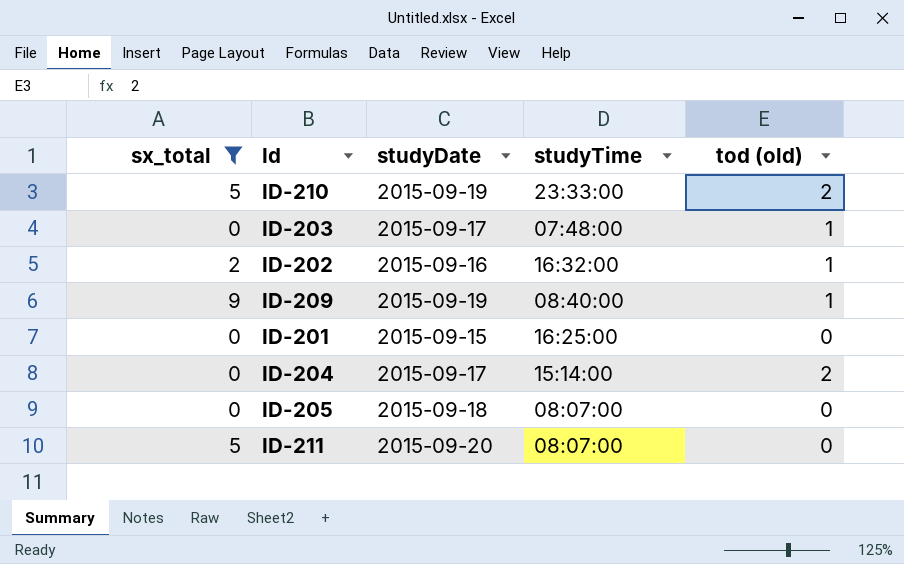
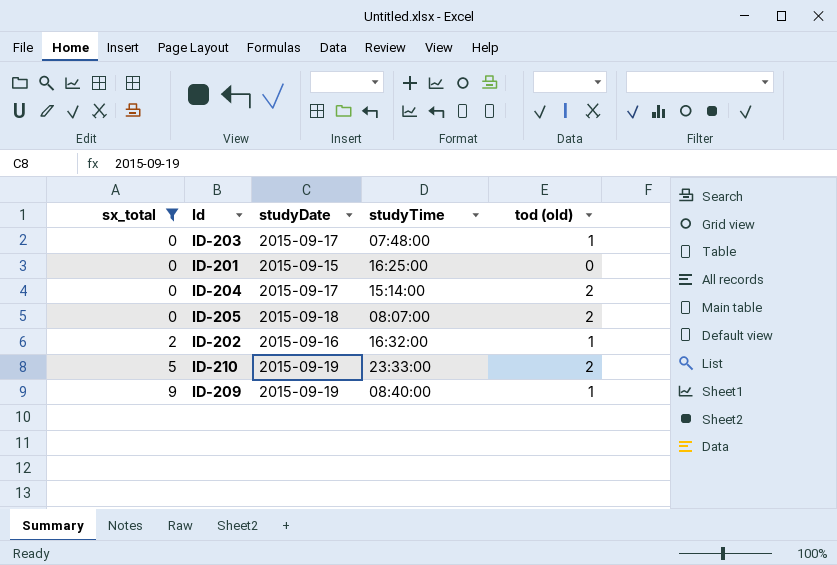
row order: none -> sx_total ascending
row ID-211: 5 | 2015-09-20 | 08:07:00 | 0 -> none
ID-205 | tod (old): 0 -> 2

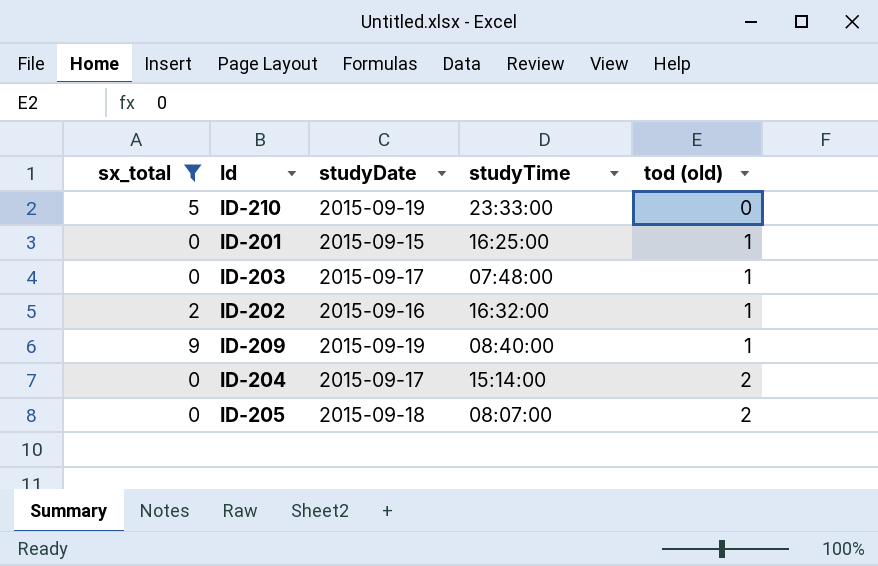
row order: sx_total ascending -> tod (old) ascending
ID-210 | tod (old): 2 -> 0
ID-201 | tod (old): 0 -> 1

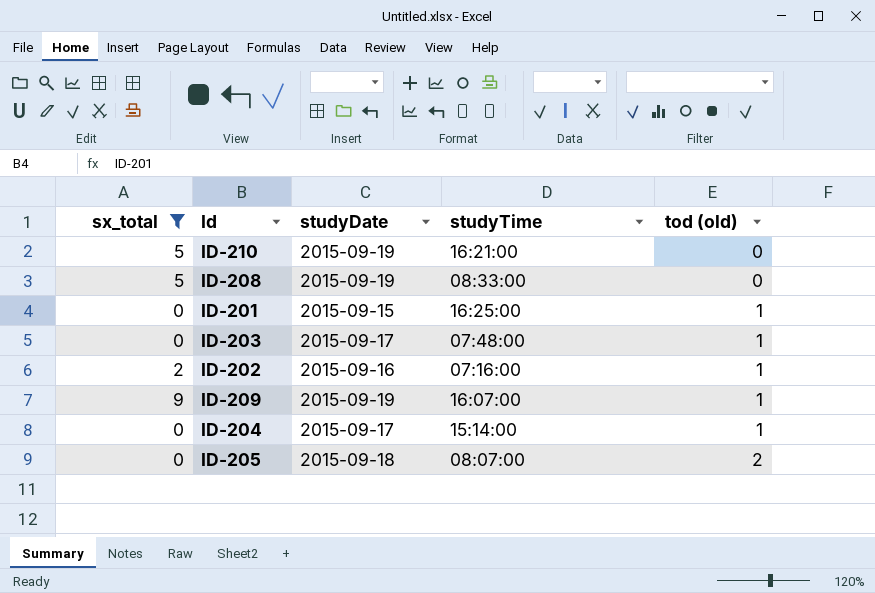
ID-210 | studyTime: 23:33:00 -> 16:21:00
row ID-208: none -> 5 | 2015-09-19 | 08:33:00 | 0
ID-202 | studyTime: 16:32:00 -> 07:16:00
ID-209 | studyTime: 08:40:00 -> 16:07:00
ID-204 | tod (old): 2 -> 1

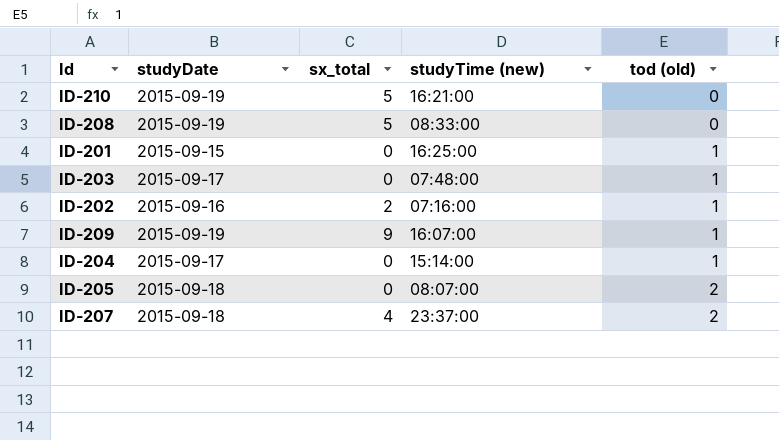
filter: sx_total != 4 -> none
column sx_total | position: 1 -> 3
column name: studyTime -> studyTime (new)

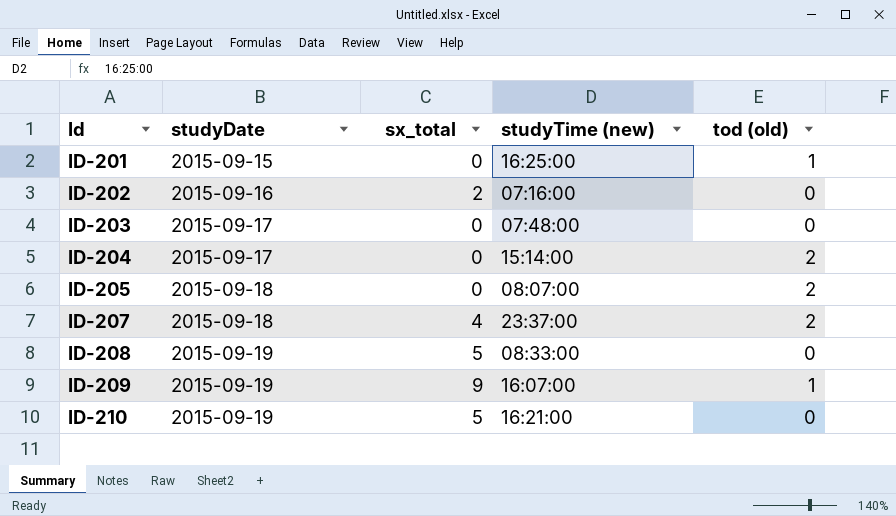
row order: tod (old) ascending -> Id ascending
ID-202 | tod (old): 1 -> 0
ID-203 | tod (old): 1 -> 0
ID-204 | tod (old): 1 -> 2

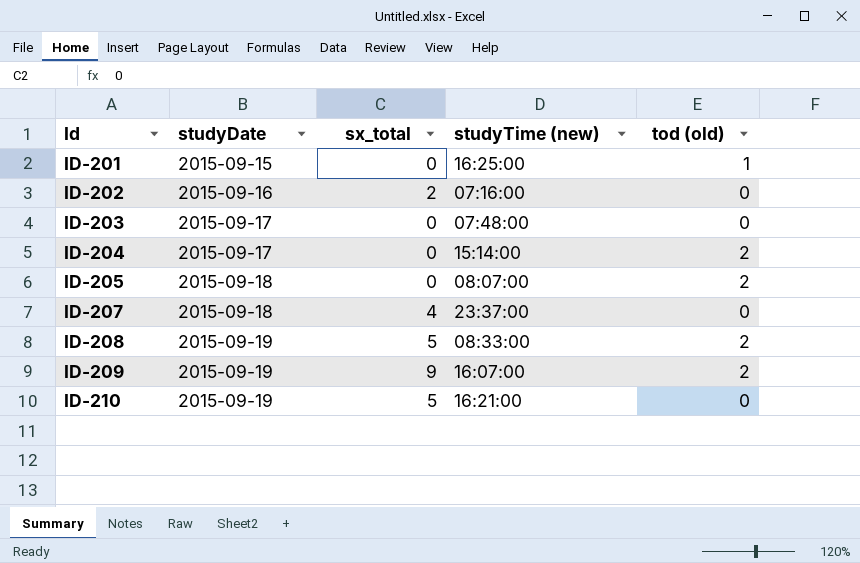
ID-207 | tod (old): 2 -> 0
ID-208 | tod (old): 0 -> 2
ID-209 | tod (old): 1 -> 2

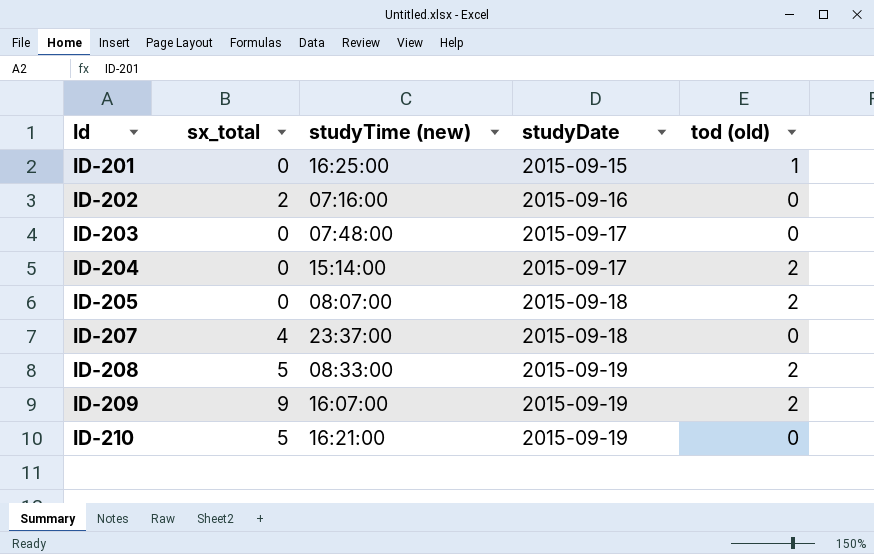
column studyDate | position: 2 -> 4

